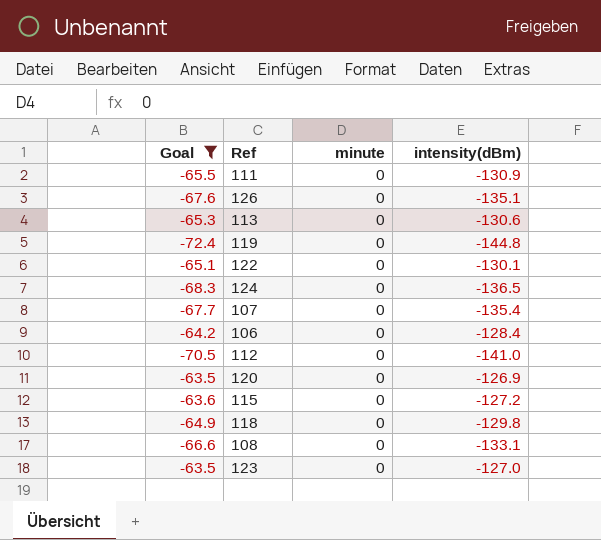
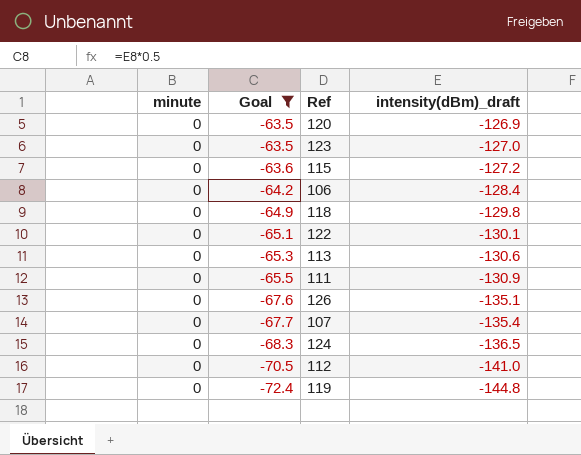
row order: none -> Goal descending
column minute | position: 3 -> 1
column name: intensity(dBm) -> intensity(dBm)_draft
row 108: -66.6 | 0 | -133.1 -> none

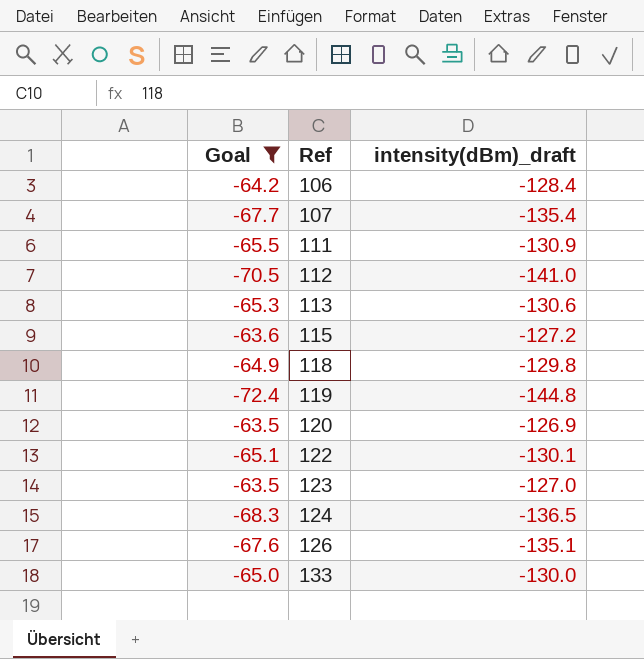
row order: Goal descending -> Ref ascending
column minute | position: 1 -> none
row 133: none -> -65.0 | -130.0

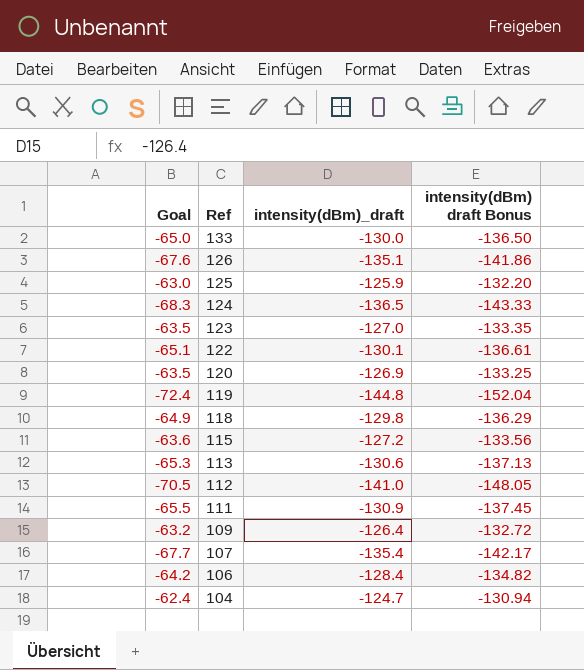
filter: Goal <= -63.5 -> none
row order: Ref ascending -> Ref descending
column intensity(dBm) draft Bonus | formula: none -> [intensity(dBm)_draft] * 1.05

